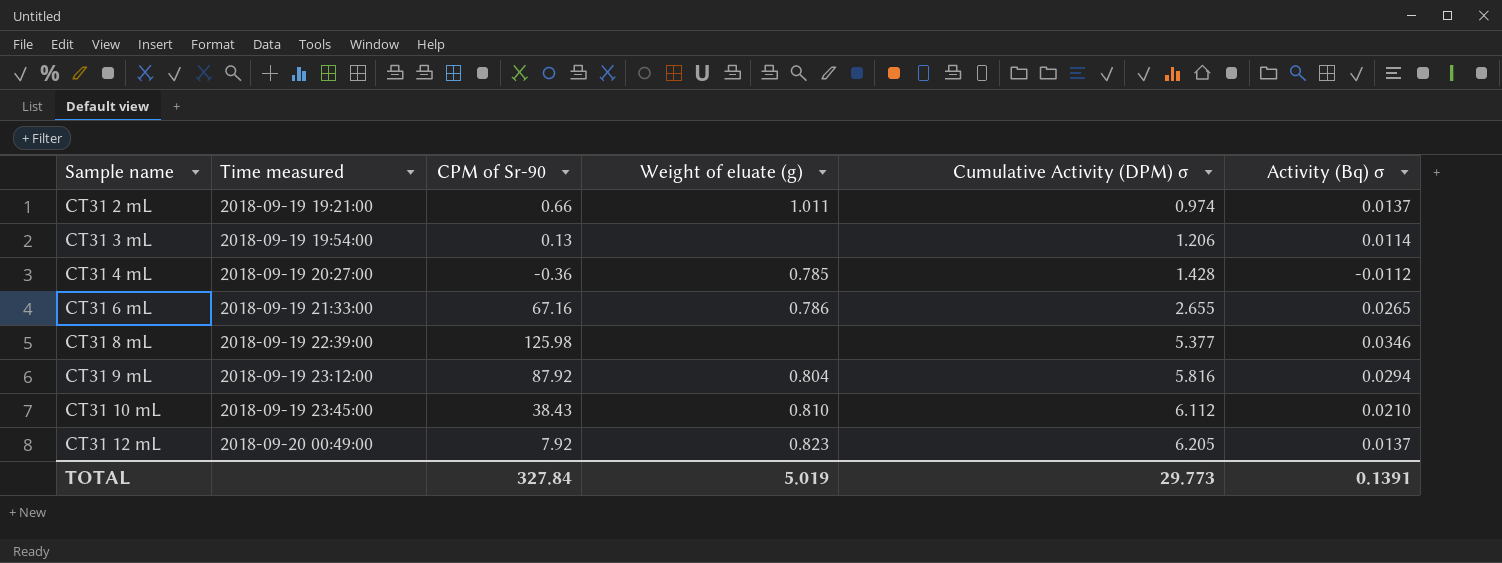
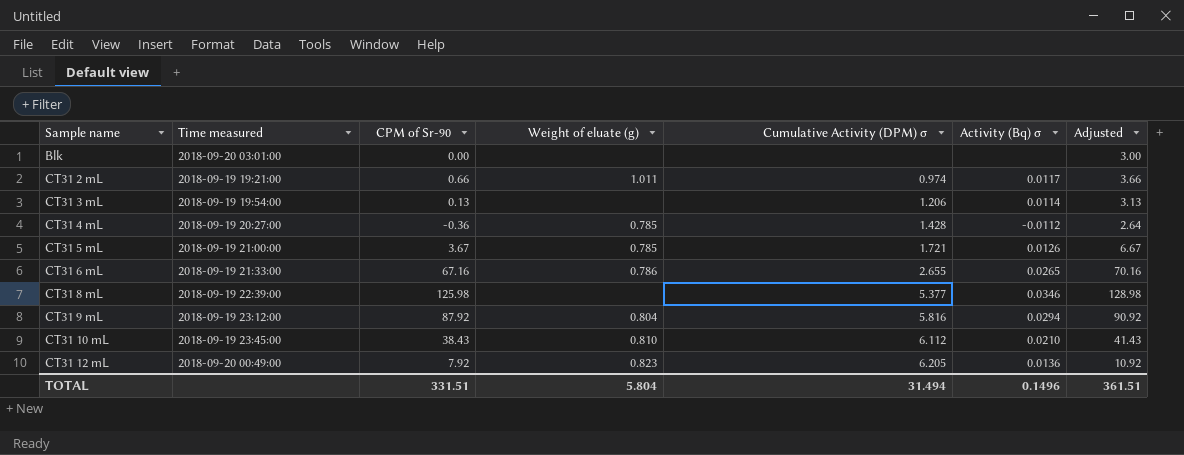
column Adjusted | formula: none -> [CPM of Sr-90] + 3
row Blk: none -> 2018-09-20 03:01:00 | 0.00 | none | none | none | 3.00
CT31 2 mL | Activity (Bq) σ: 0.0137 -> 0.0117
row CT31 5 mL: none -> 2018-09-19 21:00:00 | 3.67 | 0.785 | 1.721 | 0.0126 | 6.67
CT31 12 mL | Activity (Bq) σ: 0.0137 -> 0.0136
TOTAL | CPM of Sr-90: 327.84 -> 331.51
TOTAL | Weight of eluate (g): 5.019 -> 5.804
TOTAL | Cumulative Activity (DPM) σ: 29.773 -> 31.494
TOTAL | Activity (Bq) σ: 0.1391 -> 0.1496

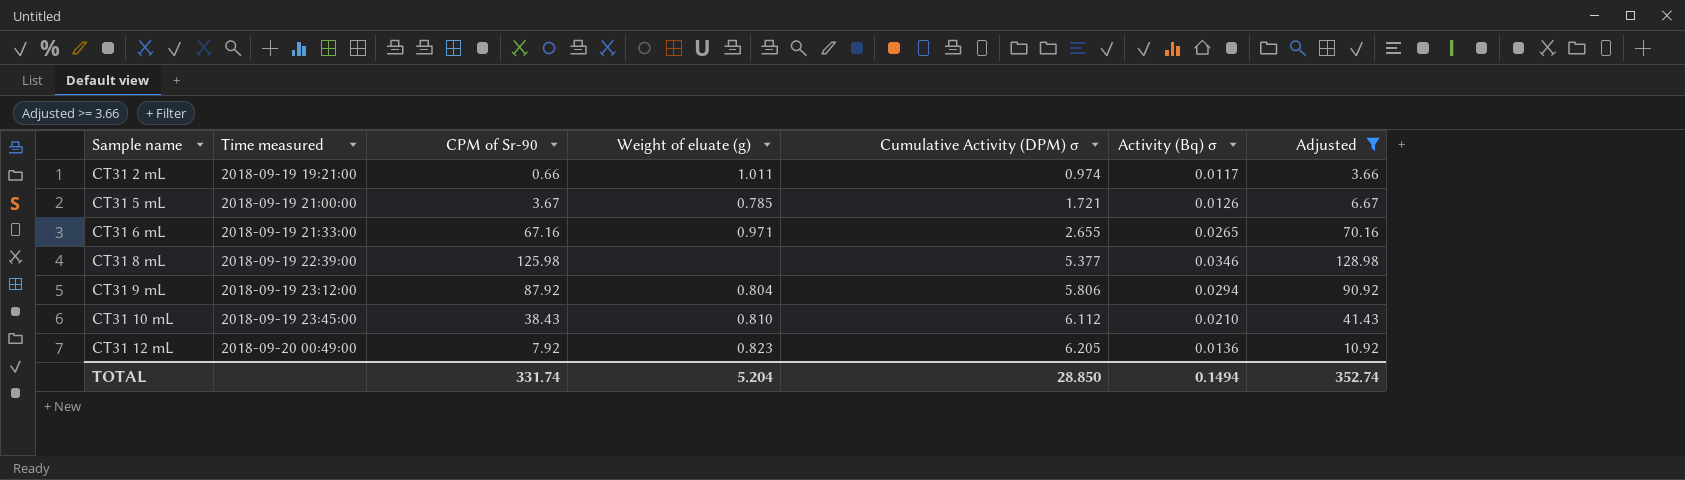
filter: none -> Adjusted >= 3.66
CT31 6 mL | Weight of eluate (g): 0.786 -> 0.971
CT31 9 mL | Cumulative Activity (DPM) σ: 5.816 -> 5.806
TOTAL | CPM of Sr-90: 331.51 -> 331.74
TOTAL | Weight of eluate (g): 5.804 -> 5.204
TOTAL | Cumulative Activity (DPM) σ: 31.494 -> 28.850
TOTAL | Activity (Bq) σ: 0.1496 -> 0.1494
TOTAL | Adjusted: 361.51 -> 352.74

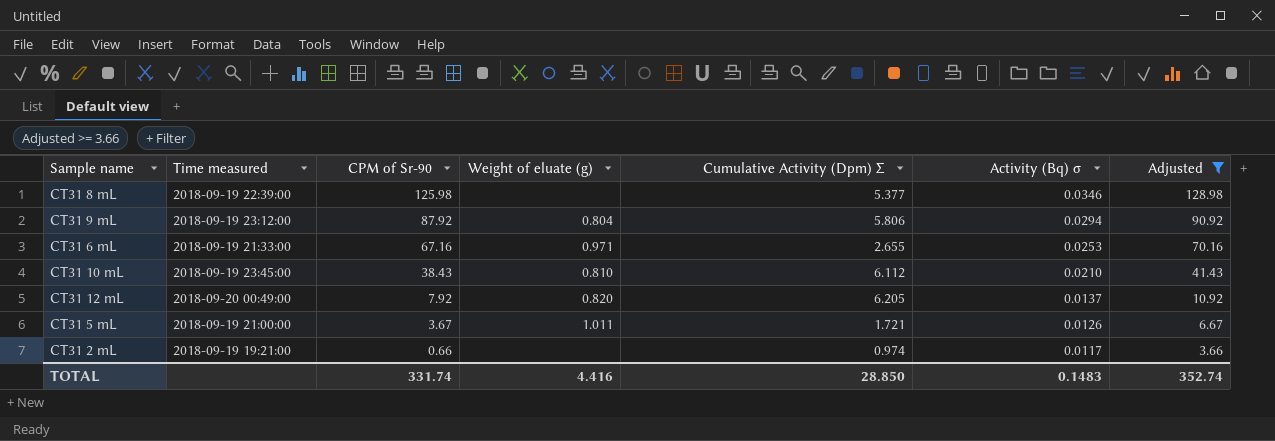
row order: Sample name ascending -> CPM of Sr-90 descending
column name: Cumulative Activity (DPM) σ -> Cumulative Activity (Dpm) Σ
CT31 6 mL | Activity (Bq) σ: 0.0265 -> 0.0253
CT31 12 mL | Weight of eluate (g): 0.823 -> 0.820
CT31 12 mL | Activity (Bq) σ: 0.0136 -> 0.0137
CT31 5 mL | Weight of eluate (g): 0.785 -> 1.011
CT31 2 mL | Weight of eluate (g): 1.011 -> none
TOTAL | Weight of eluate (g): 5.204 -> 4.416
TOTAL | Activity (Bq) σ: 0.1494 -> 0.1483

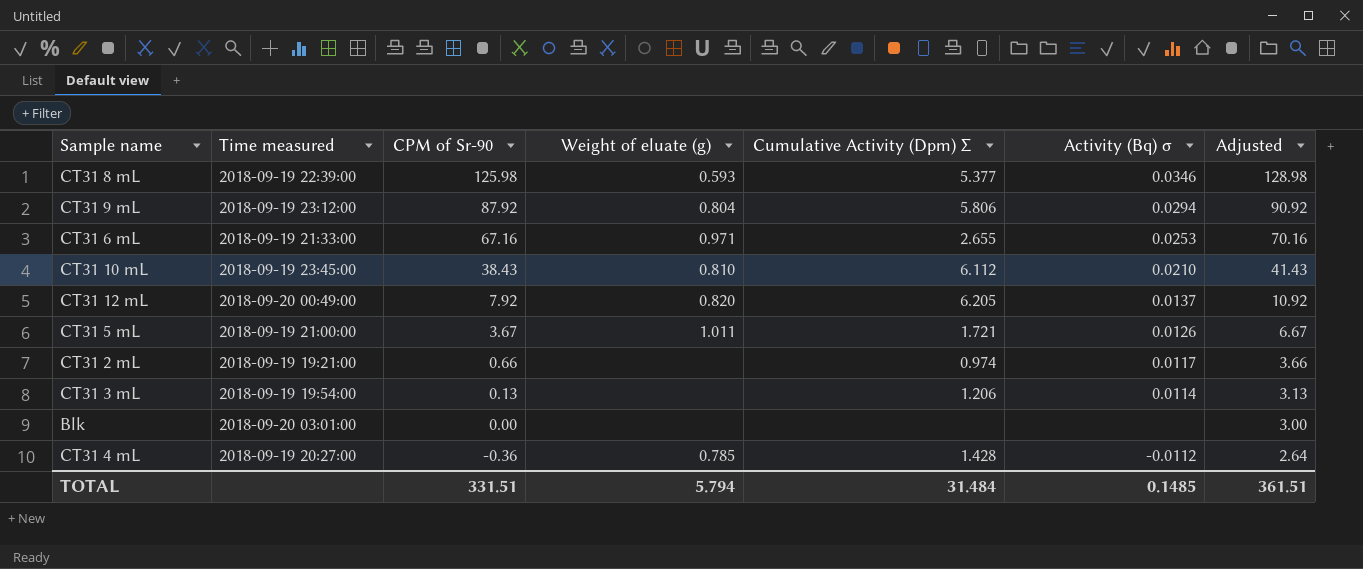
filter: Adjusted >= 3.66 -> none
CT31 8 mL | Weight of eluate (g): none -> 0.593
TOTAL | CPM of Sr-90: 331.74 -> 331.51
TOTAL | Weight of eluate (g): 4.416 -> 5.794
TOTAL | Cumulative Activity (Dpm) Σ: 28.850 -> 31.484
TOTAL | Activity (Bq) σ: 0.1483 -> 0.1485
TOTAL | Adjusted: 352.74 -> 361.51

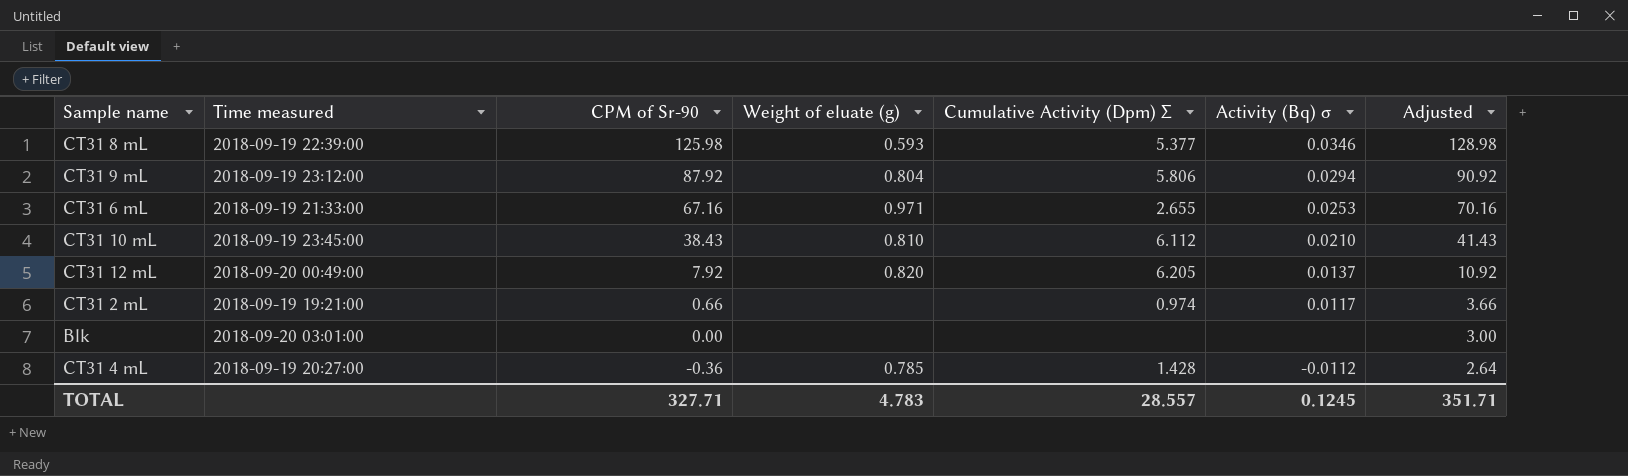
row CT31 5 mL: 2018-09-19 21:00:00 | 3.67 | 1.011 | 1.721 | 0.0126 | 6.67 -> none
row CT31 3 mL: 2018-09-19 19:54:00 | 0.13 | none | 1.206 | 0.0114 | 3.13 -> none
TOTAL | CPM of Sr-90: 331.51 -> 327.71
TOTAL | Weight of eluate (g): 5.794 -> 4.783
TOTAL | Cumulative Activity (Dpm) Σ: 31.484 -> 28.557
TOTAL | Activity (Bq) σ: 0.1485 -> 0.1245
TOTAL | Adjusted: 361.51 -> 351.71

